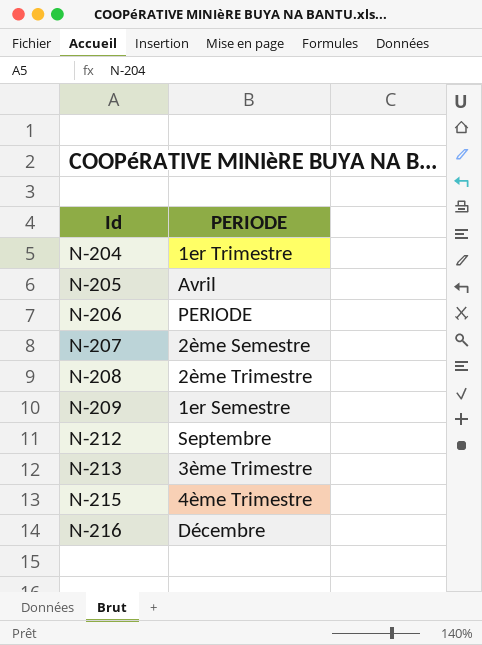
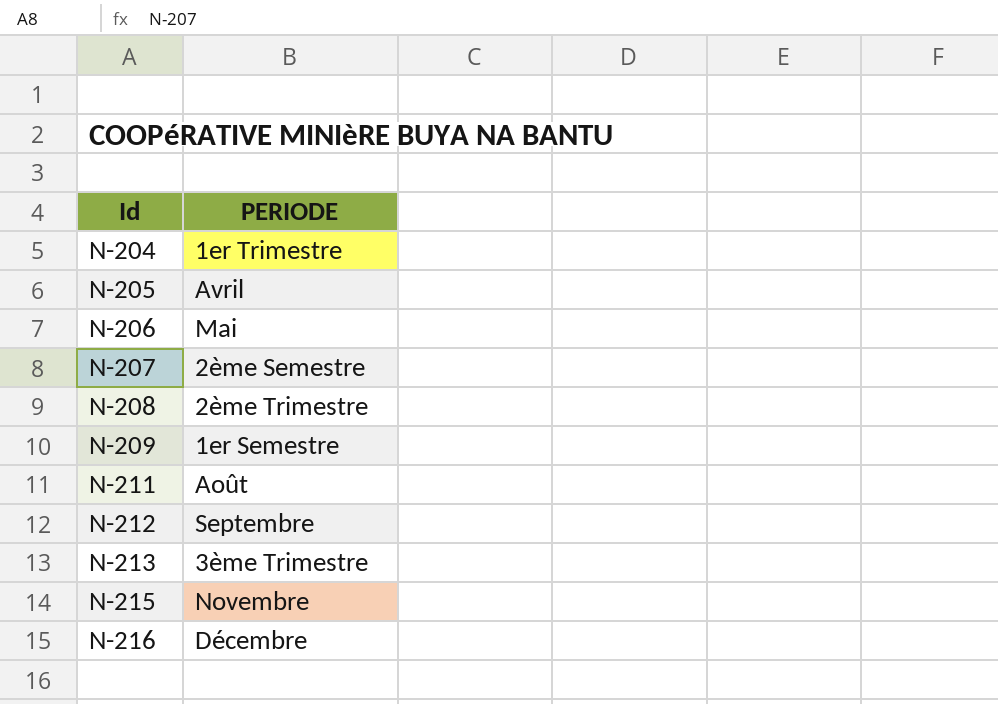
N-206 | PERIODE: PERIODE -> Mai
row N-211: none -> Août
N-215 | PERIODE: 4ème Trimestre -> Novembre

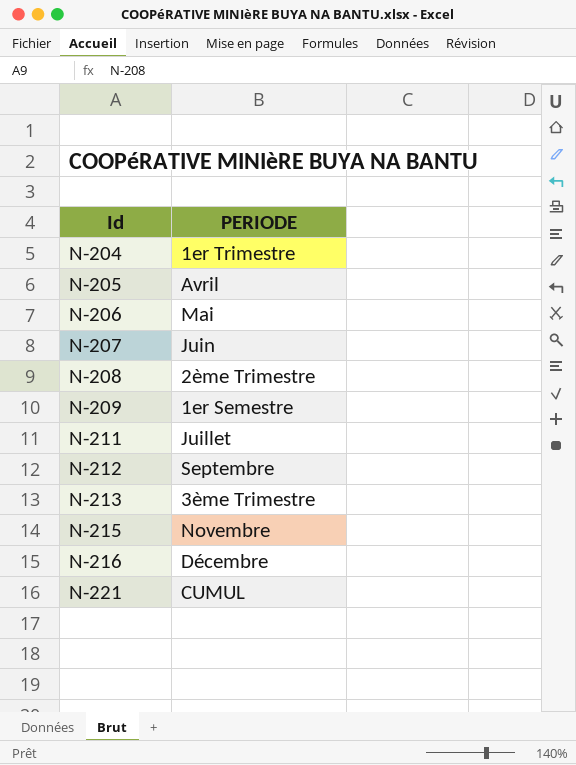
N-207 | PERIODE: 2ème Semestre -> Juin
N-211 | PERIODE: Août -> Juillet
row N-221: none -> CUMUL

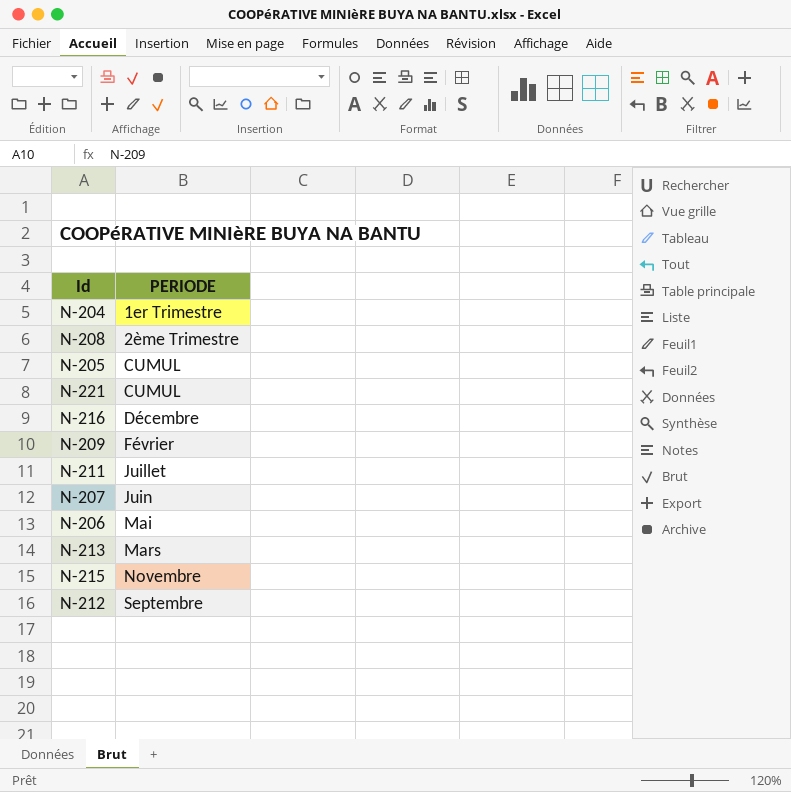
row order: Id ascending -> PERIODE ascending
N-205 | PERIODE: Avril -> CUMUL
N-209 | PERIODE: 1er Semestre -> Février
N-213 | PERIODE: 3ème Trimestre -> Mars

